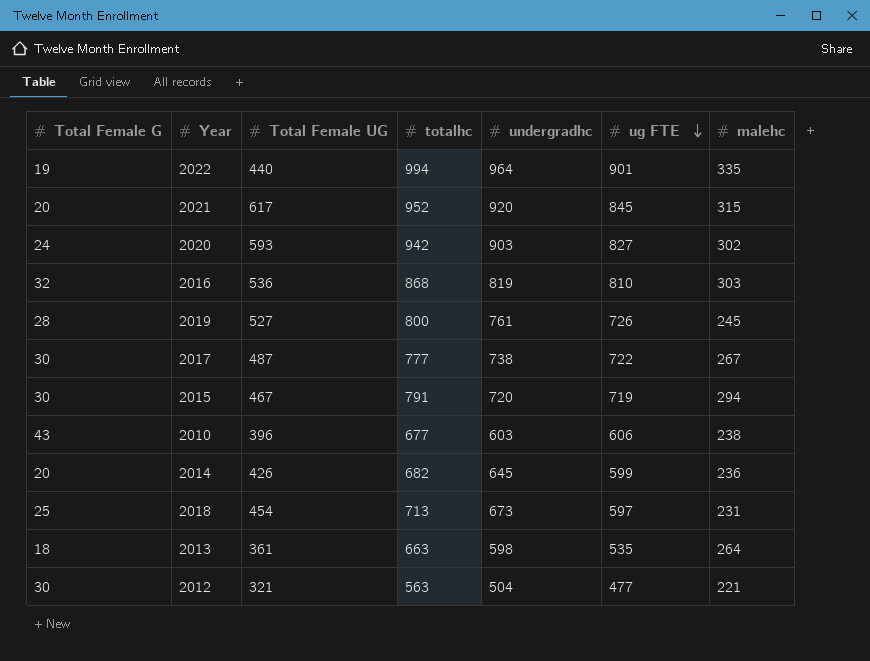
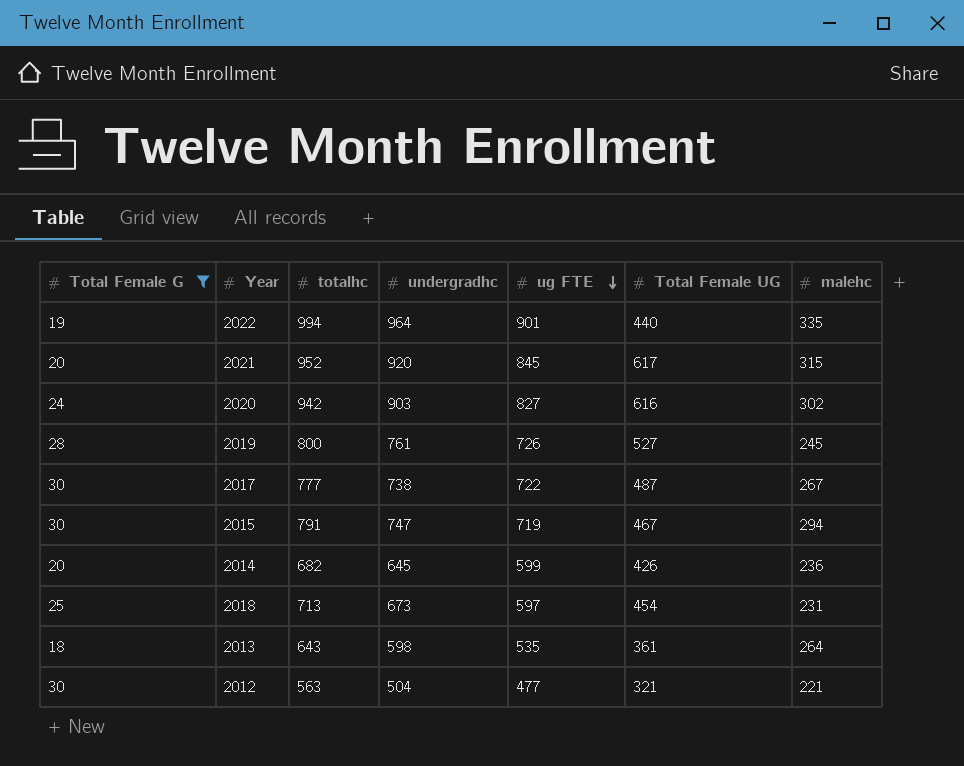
filter: none -> Total Female G <= 30
column Total Female UG | position: 3 -> 6
2020 | Total Female UG: 593 -> 616
2015 | undergradhc: 720 -> 747
2013 | totalhc: 663 -> 643

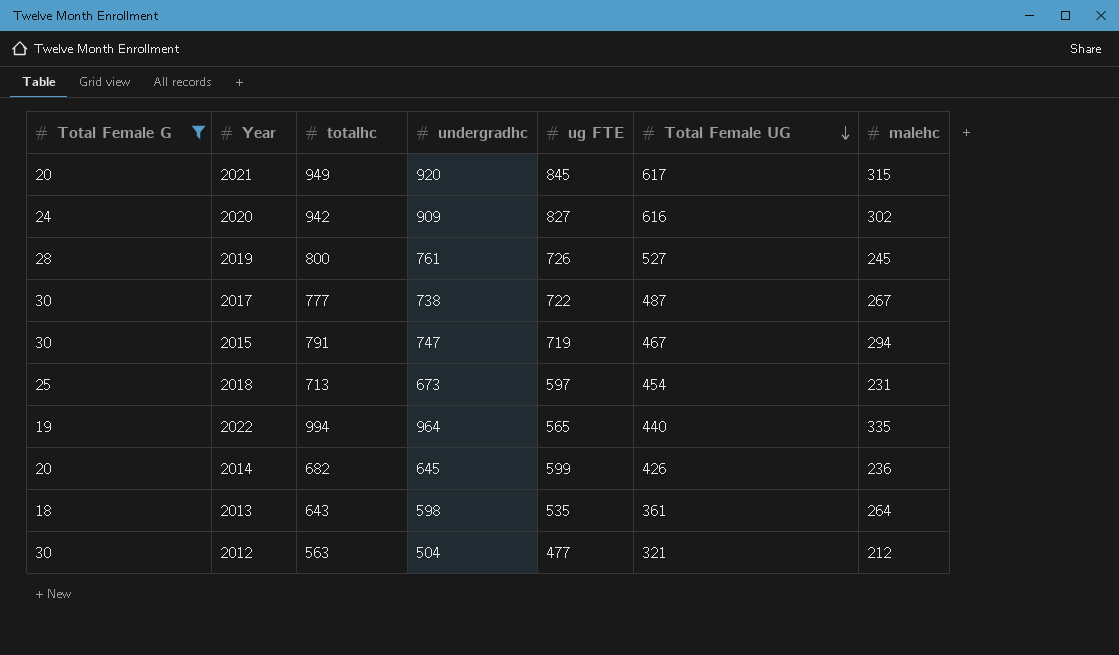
row order: ug FTE descending -> Total Female UG descending
2021 | totalhc: 952 -> 949
2020 | undergradhc: 903 -> 909
2022 | ug FTE: 901 -> 565
2012 | malehc: 221 -> 212

